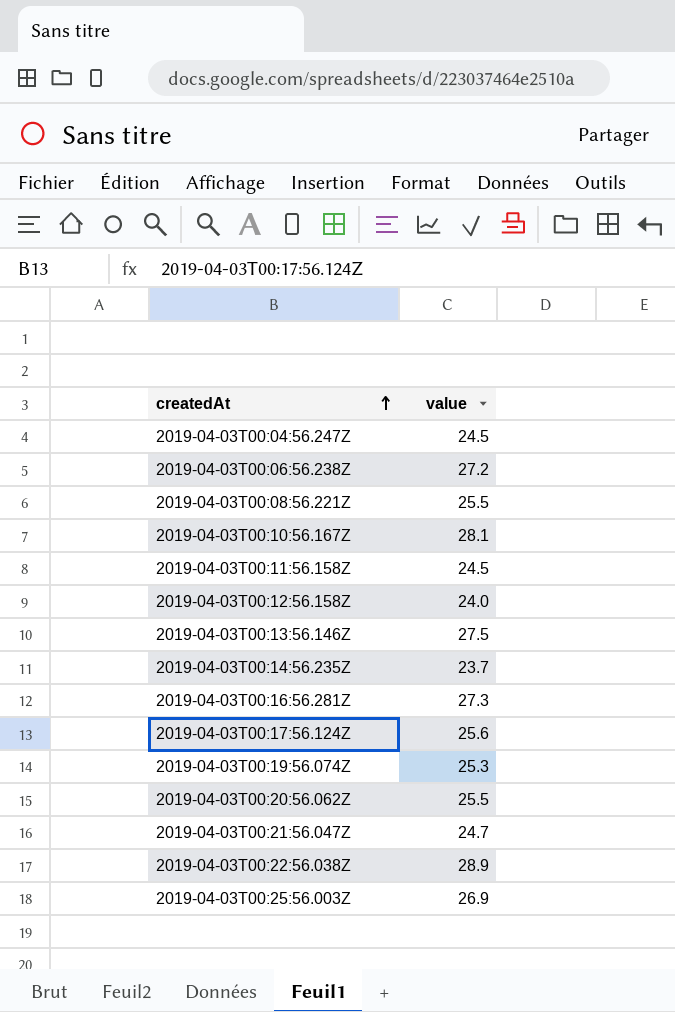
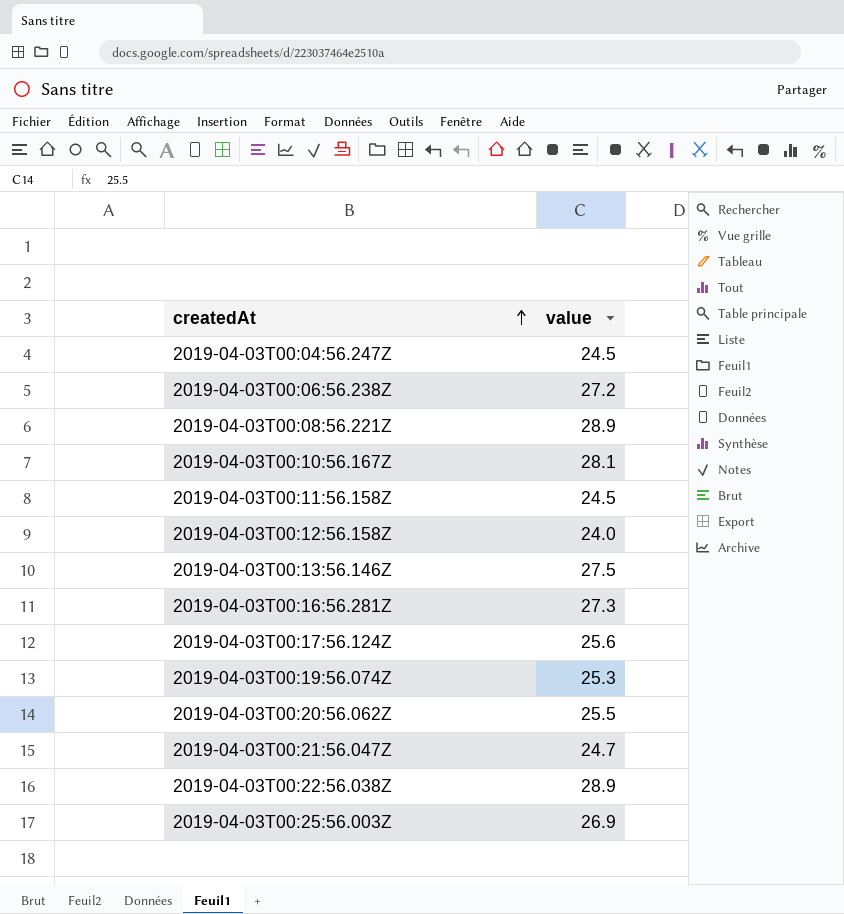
row 2019-04-03T00:14:56.235Z: 23.7 -> none
2019-04-03T00:08:56.221Z | value: 25.5 -> 28.9

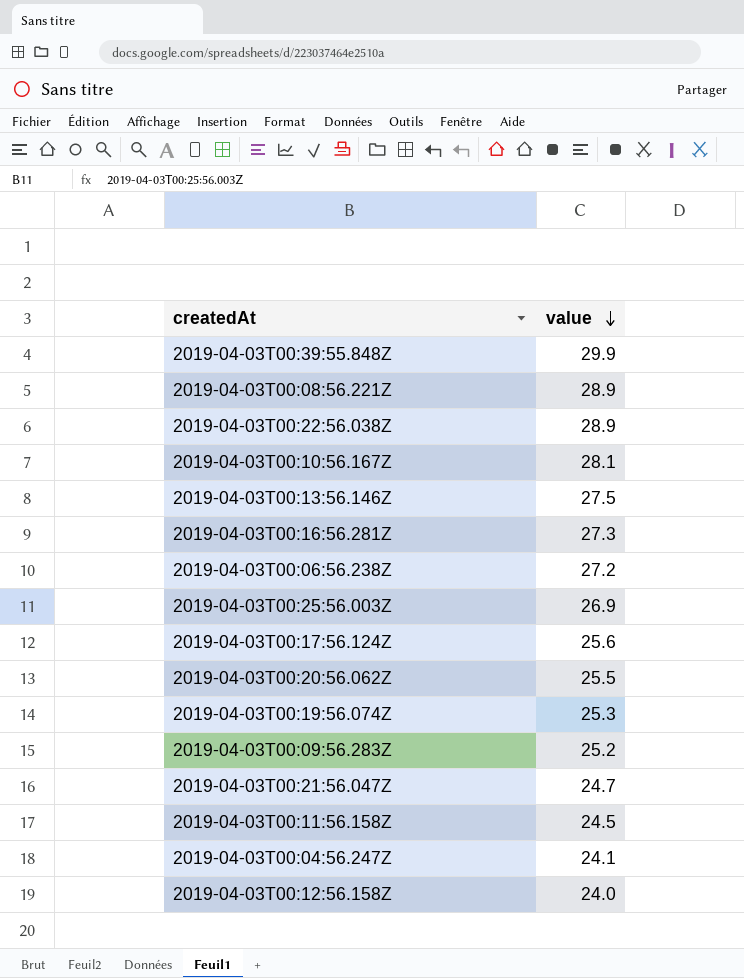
row order: createdAt ascending -> value descending
row 2019-04-03T00:39:55.848Z: none -> 29.9
row 2019-04-03T00:09:56.283Z: none -> 25.2
2019-04-03T00:04:56.247Z | value: 24.5 -> 24.1

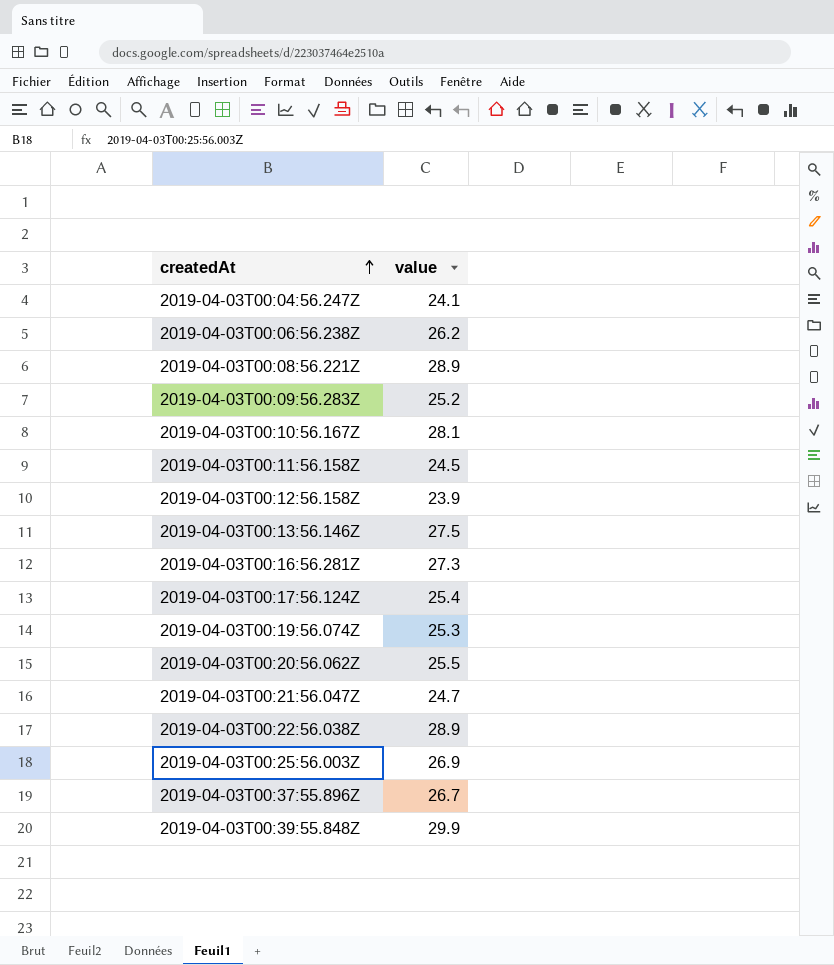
row order: value descending -> createdAt ascending
2019-04-03T00:06:56.238Z | value: 27.2 -> 26.2
2019-04-03T00:12:56.158Z | value: 24.0 -> 23.9
2019-04-03T00:17:56.124Z | value: 25.6 -> 25.4
row 2019-04-03T00:37:55.896Z: none -> 26.7

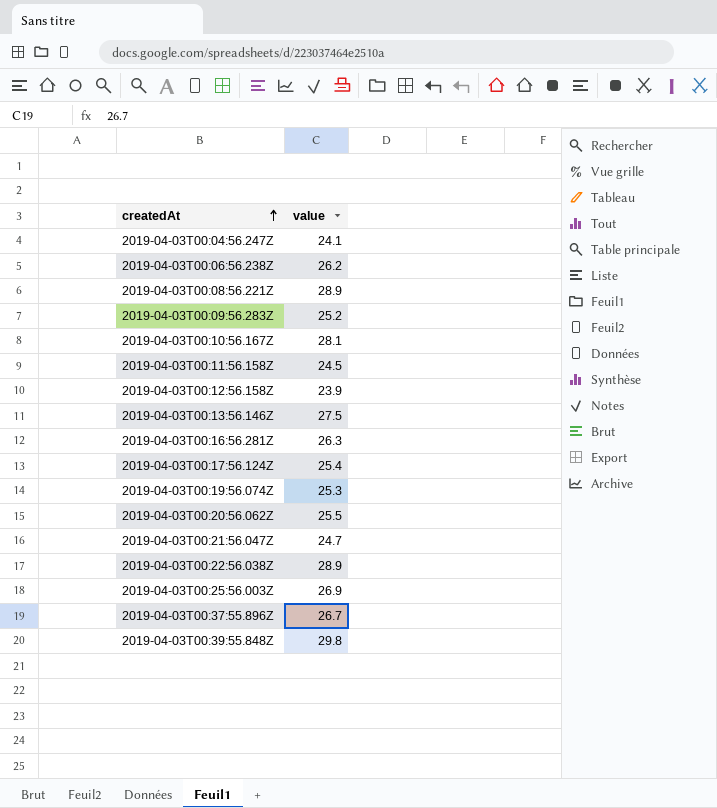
2019-04-03T00:16:56.281Z | value: 27.3 -> 26.3
2019-04-03T00:39:55.848Z | value: 29.9 -> 29.8

